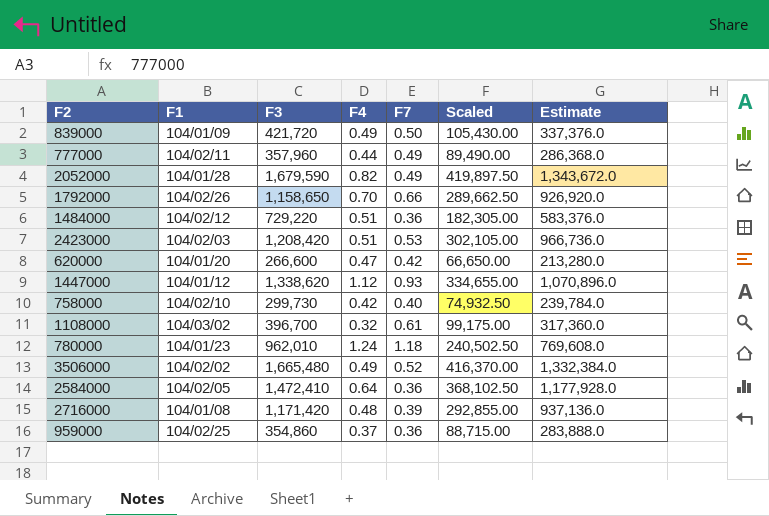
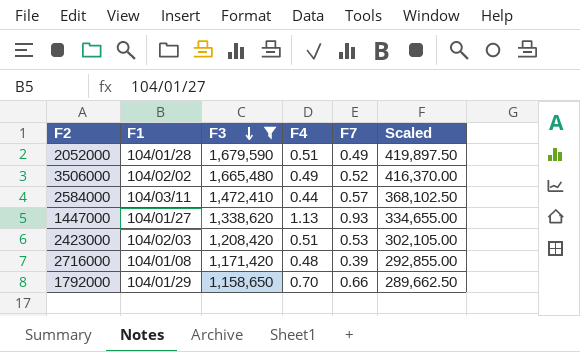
filter: none -> F3 >= 1,158,650
row order: none -> F3 descending
column Estimate | formula: [F3] * 0.8 -> none
2052000 | F4: 0.82 -> 0.51
2584000 | F1: 104/02/05 -> 104/03/11
2584000 | F4: 0.64 -> 0.44
2584000 | F7: 0.36 -> 0.57
1447000 | F1: 104/01/12 -> 104/01/27
1447000 | F4: 1.12 -> 1.13
1792000 | F1: 104/02/26 -> 104/01/29

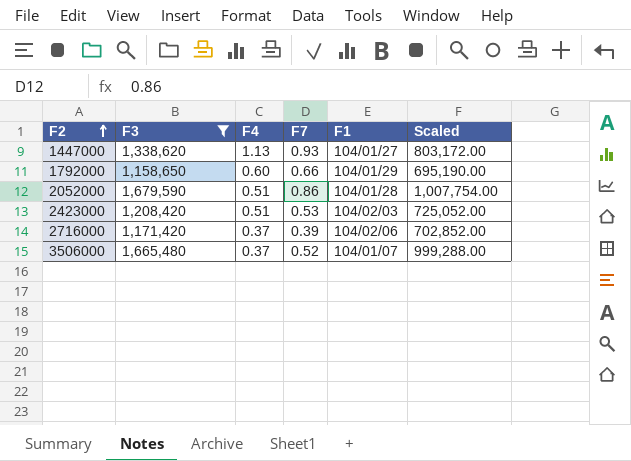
row order: F3 descending -> F2 ascending
column F1 | position: 2 -> 5
column Scaled | formula: [F3] * 0.25 -> [F3] * 0.6
row 2584000: 104/03/11 | 1,472,410 | 0.44 | 0.57 | 368,102.50 -> none
1792000 | F4: 0.70 -> 0.60
2052000 | F7: 0.49 -> 0.86
2716000 | F4: 0.48 -> 0.37
2716000 | F1: 104/01/08 -> 104/02/06
3506000 | F4: 0.49 -> 0.37
3506000 | F1: 104/02/02 -> 104/01/07

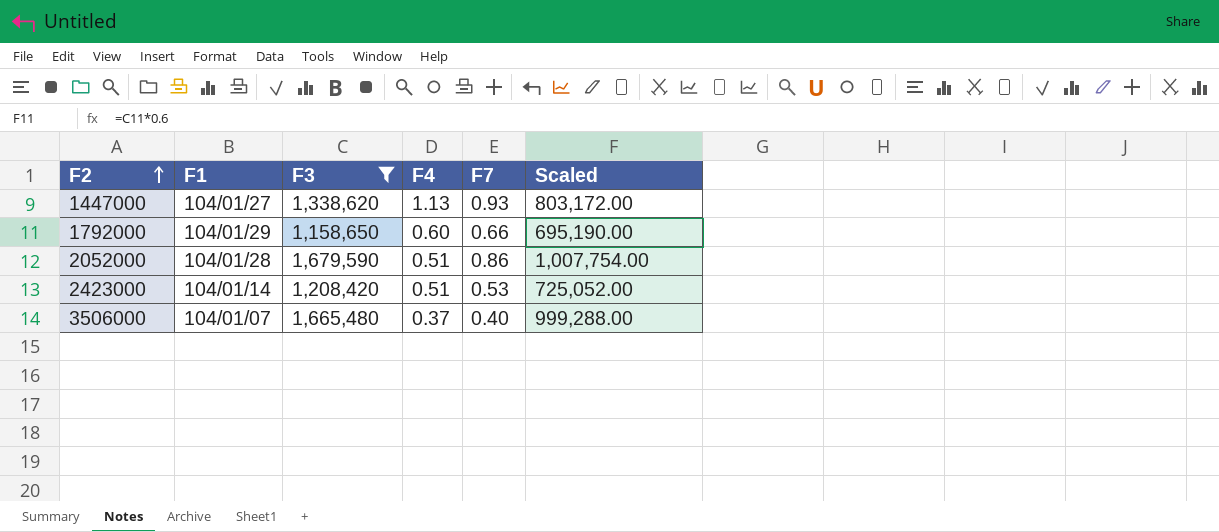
column F1 | position: 5 -> 2
row 2716000: 1,171,420 | 0.37 | 0.39 | 104/02/06 | 702,852.00 -> none
2423000 | F1: 104/02/03 -> 104/01/14
3506000 | F7: 0.52 -> 0.40

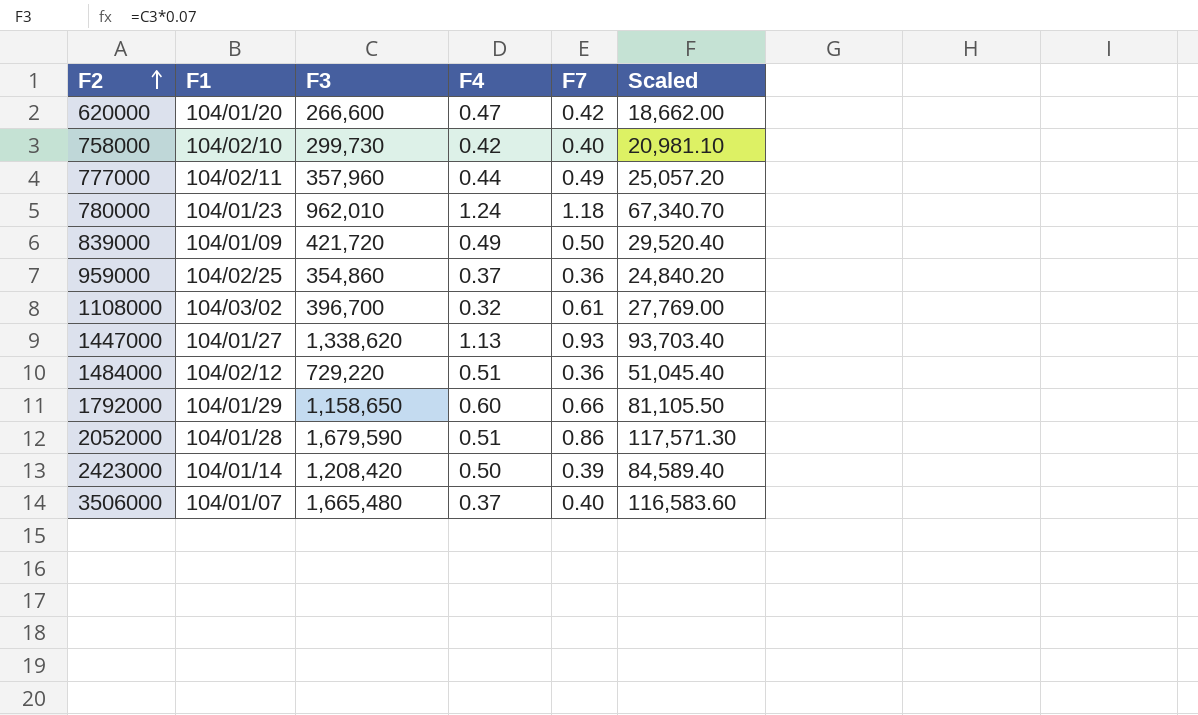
filter: F3 >= 1,158,650 -> none
column Scaled | formula: [F3] * 0.6 -> [F3] * 0.07
2423000 | F4: 0.51 -> 0.50
2423000 | F7: 0.53 -> 0.39

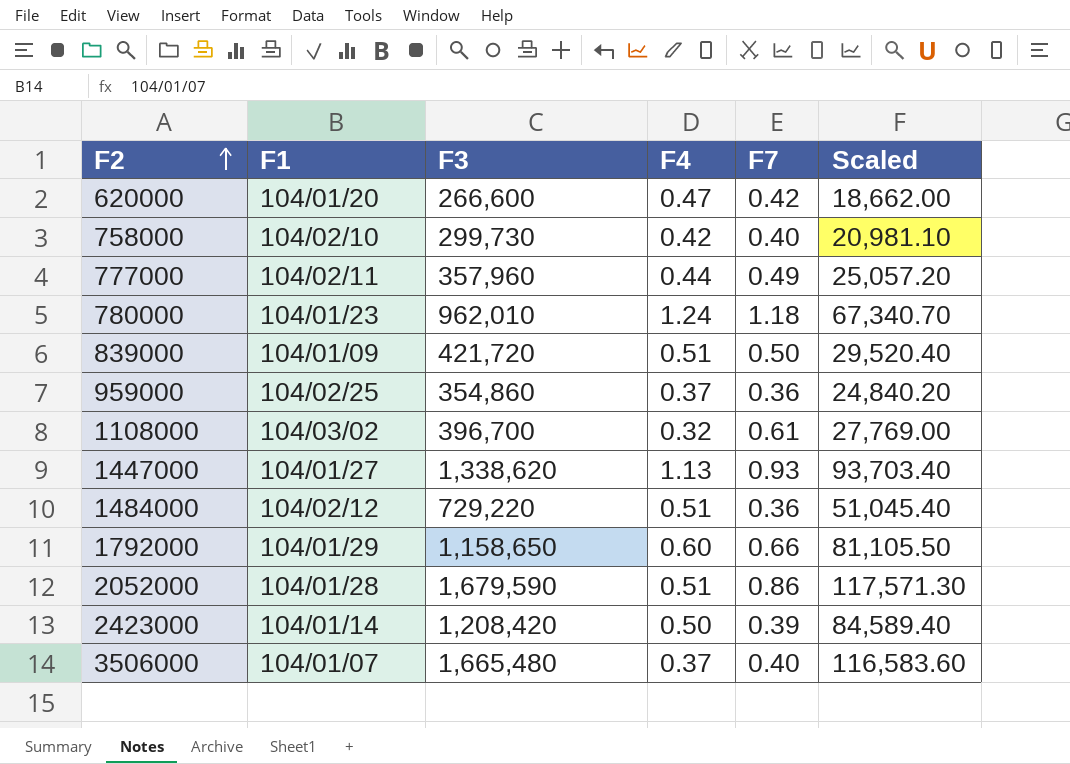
839000 | F4: 0.49 -> 0.51

